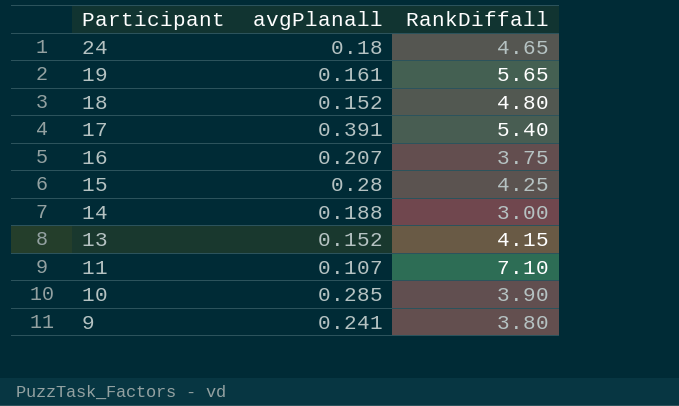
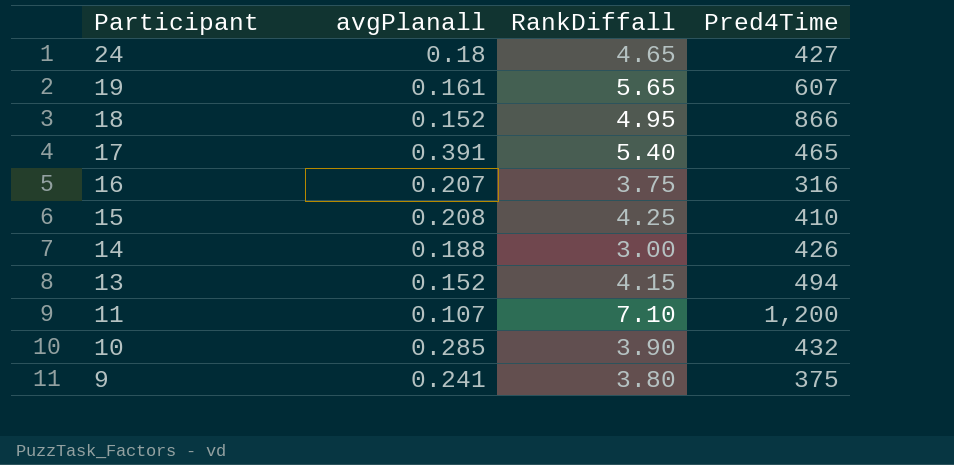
column Pred4Time | position: none -> 4
18 | RankDiffall: 4.80 -> 4.95
15 | avgPlanall: 0.28 -> 0.208

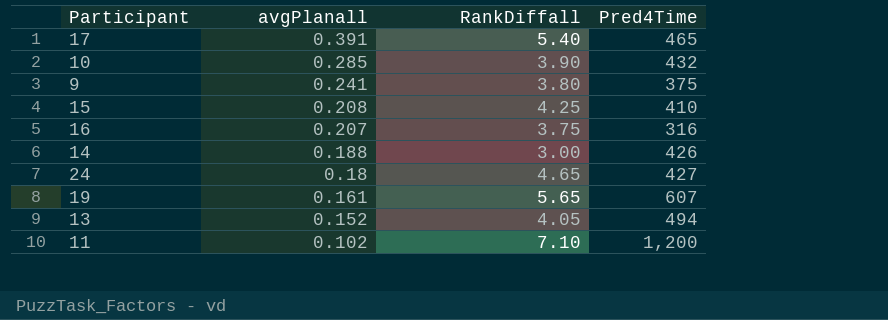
row order: Participant descending -> avgPlanall descending
row 18: 0.152 | 4.95 | 866 -> none
13 | RankDiffall: 4.15 -> 4.05
11 | avgPlanall: 0.107 -> 0.102

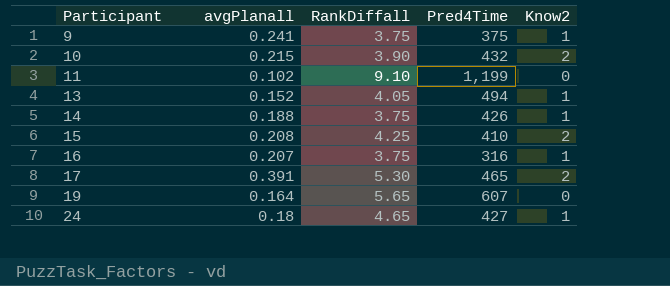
row order: avgPlanall descending -> Participant ascending
column Know2 | position: none -> 5
9 | RankDiffall: 3.80 -> 3.75
10 | avgPlanall: 0.285 -> 0.215
11 | RankDiffall: 7.10 -> 9.10
11 | Pred4Time: 1,200 -> 1,199
14 | RankDiffall: 3.00 -> 3.75
17 | RankDiffall: 5.40 -> 5.30
19 | avgPlanall: 0.161 -> 0.164

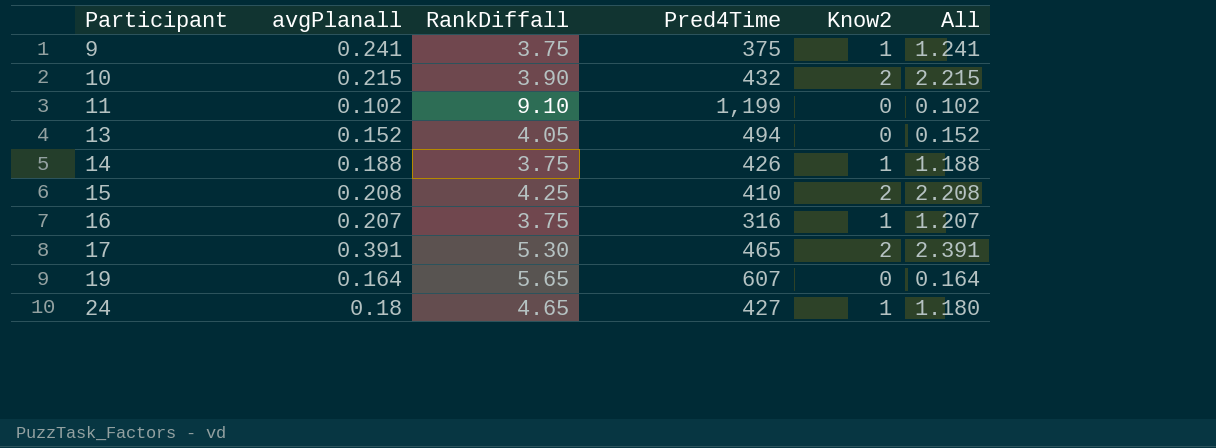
column All | formula: none -> [avgPlanall] + [Know2]
13 | Know2: 1 -> 0

